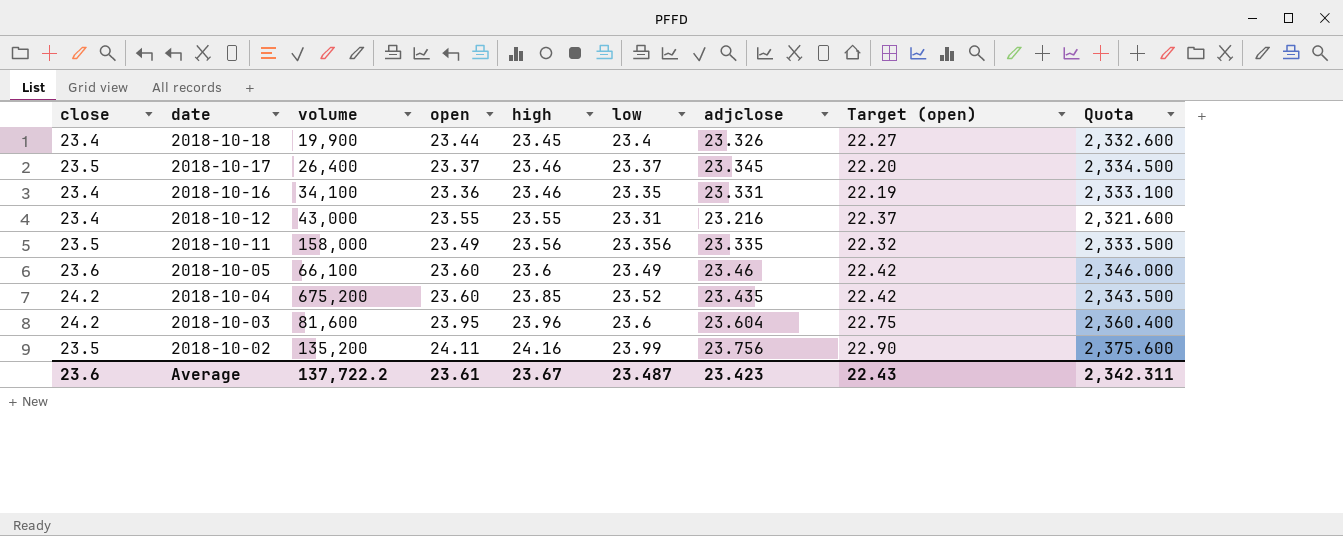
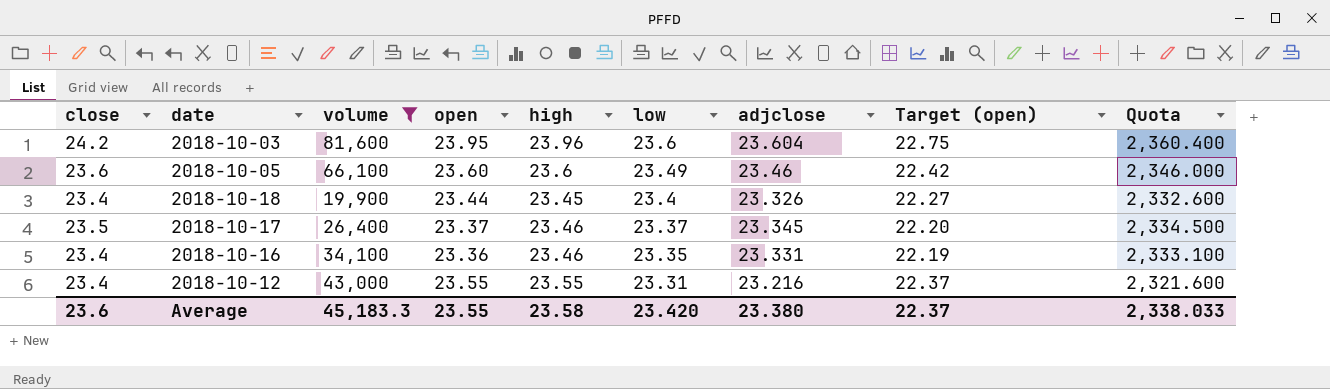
filter: none -> volume <= 81,600
row order: date descending -> low descending
Average | volume: 137,722.2 -> 45,183.3
Average | open: 23.61 -> 23.55
Average | high: 23.67 -> 23.58
Average | low: 23.487 -> 23.420
Average | adjclose: 23.423 -> 23.380
Average | Target (open): 22.43 -> 22.37
Average | Quota: 2,342.311 -> 2,338.033

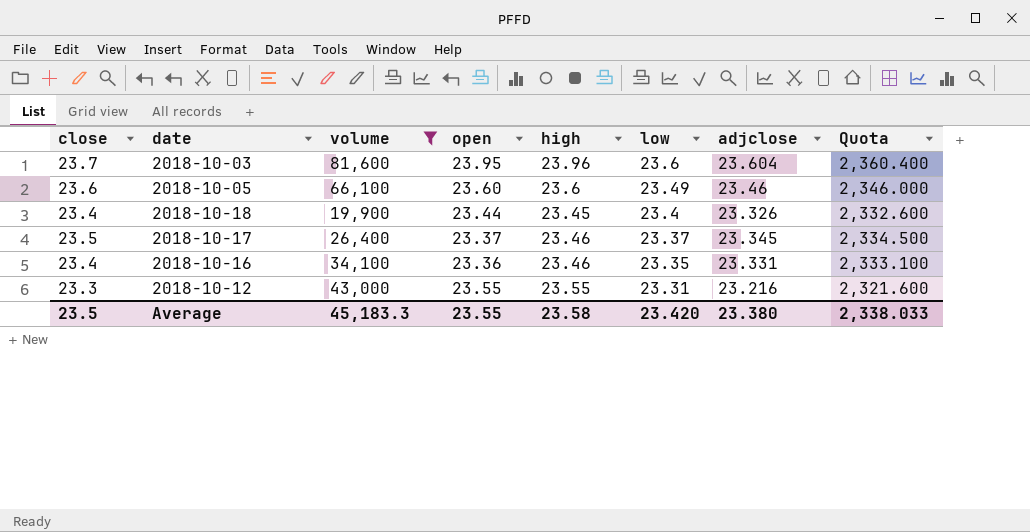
column Target (open) | formula: [open] * 0.95 -> none
2018-10-03 | close: 24.2 -> 23.7
2018-10-12 | close: 23.4 -> 23.3
Average | close: 23.6 -> 23.5

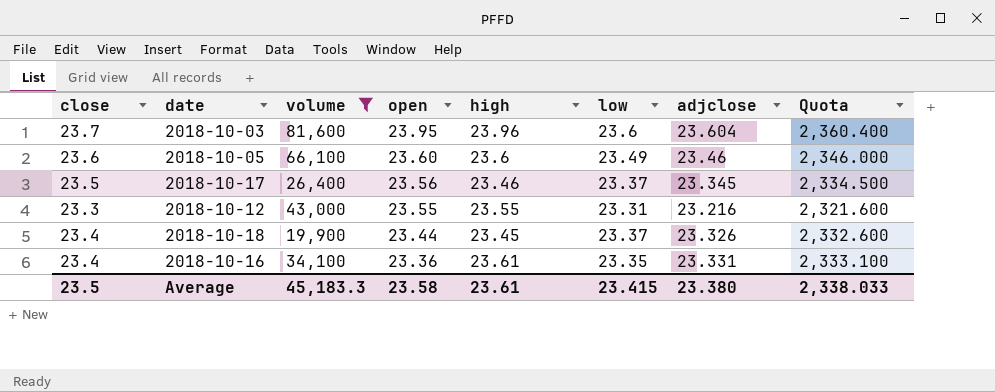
row order: low descending -> open descending
2018-10-17 | open: 23.37 -> 23.56
2018-10-18 | low: 23.4 -> 23.37
2018-10-16 | high: 23.46 -> 23.61
Average | open: 23.55 -> 23.58
Average | high: 23.58 -> 23.61
Average | low: 23.420 -> 23.415

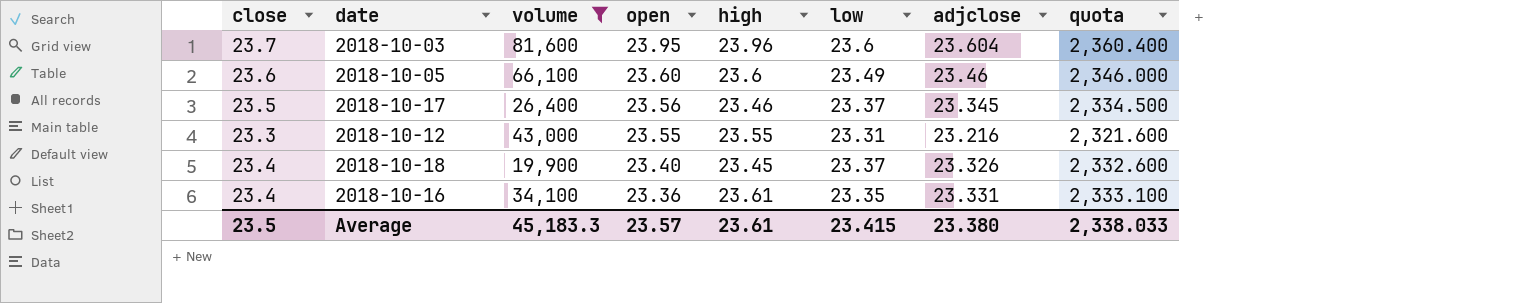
column name: Quota -> quota
2018-10-18 | open: 23.44 -> 23.40
Average | open: 23.58 -> 23.57

